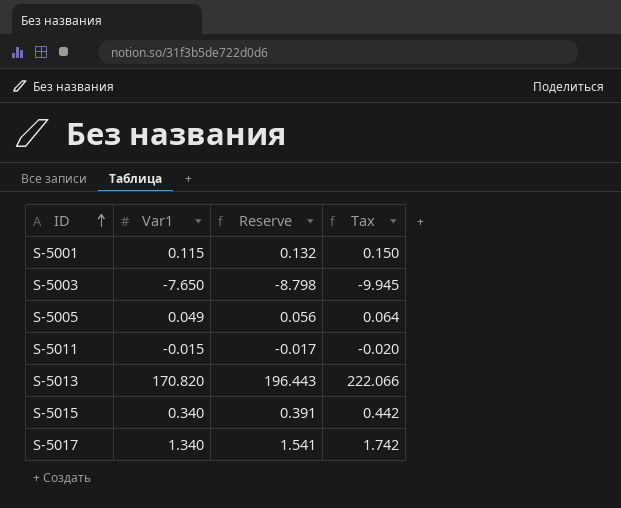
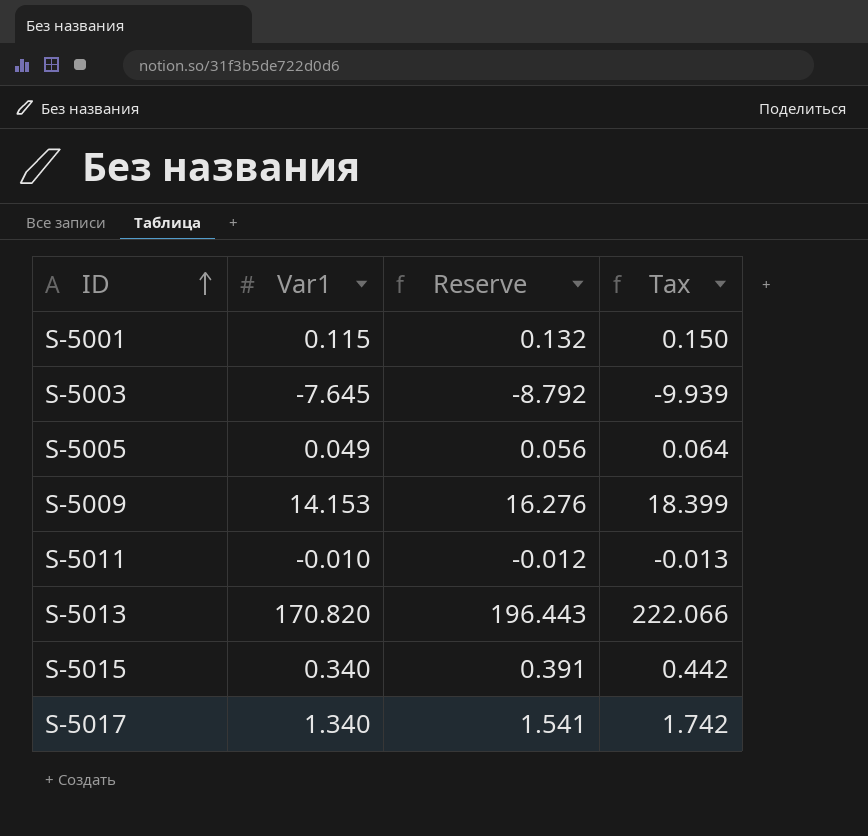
S-5003 | Var1: -7.650 -> -7.645
S-5003 | Reserve: -8.798 -> -8.792
S-5003 | Tax: -9.945 -> -9.939
row S-5009: none -> 14.153 | 16.276 | 18.399
S-5011 | Var1: -0.015 -> -0.010
S-5011 | Reserve: -0.017 -> -0.012
S-5011 | Tax: -0.020 -> -0.013

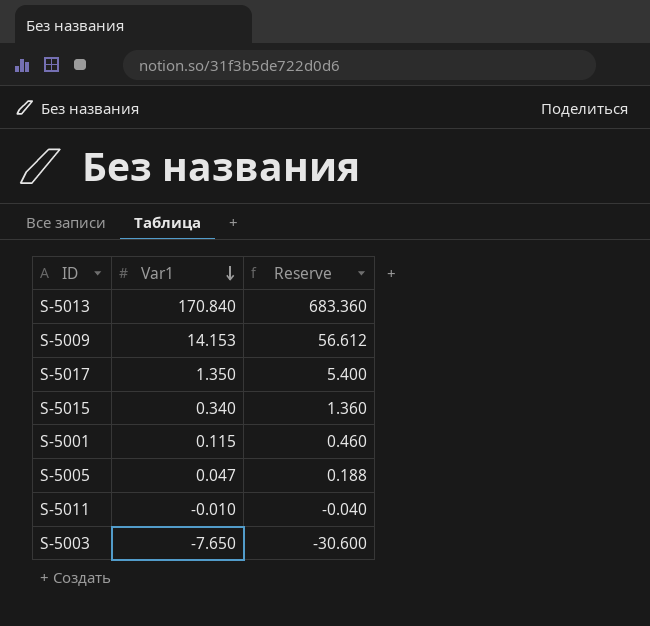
row order: ID ascending -> Var1 descending
column Tax | formula: [Var1] * 1.3 -> none
column Reserve | formula: [Var1] * 1.15 -> [Var1] * 4
S-5013 | Var1: 170.820 -> 170.840
S-5017 | Var1: 1.340 -> 1.350
S-5005 | Var1: 0.049 -> 0.047
S-5003 | Var1: -7.645 -> -7.650

